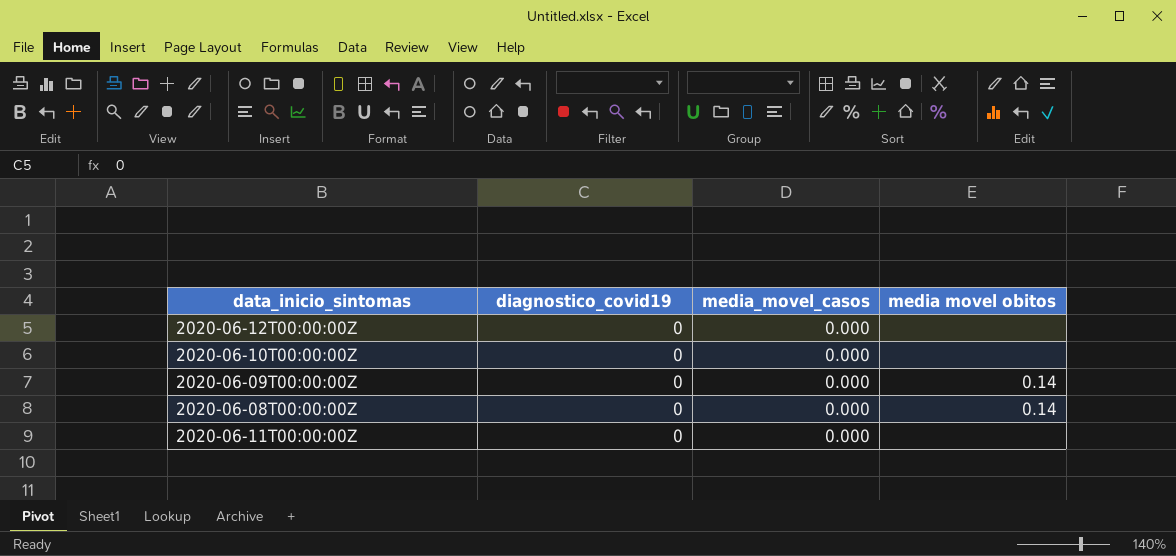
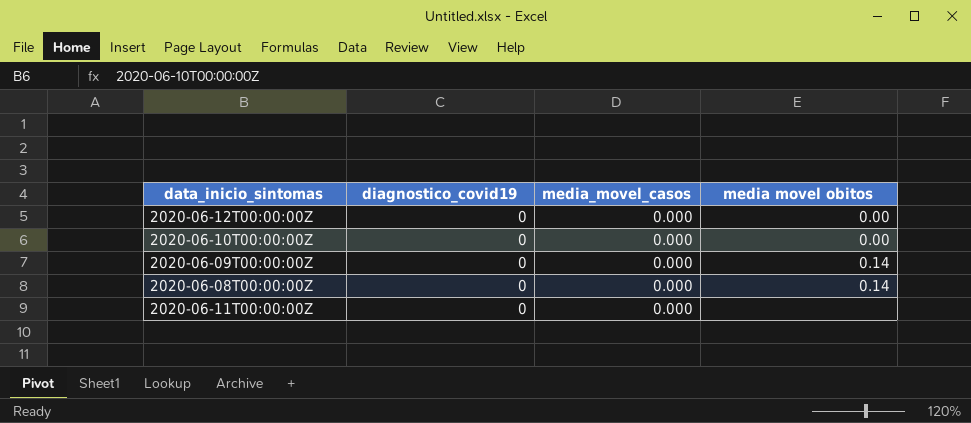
2020-06-12T00:00:00Z | media movel obitos: none -> 0.00
2020-06-10T00:00:00Z | media movel obitos: none -> 0.00

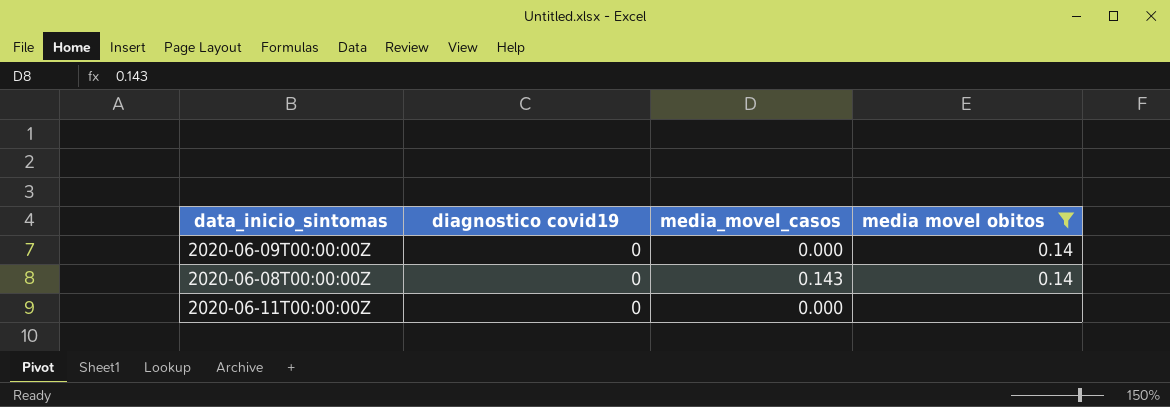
filter: none -> media movel obitos != 0.00
column name: diagnostico_covid19 -> diagnostico covid19
2020-06-08T00:00:00Z | media_movel_casos: 0.000 -> 0.143

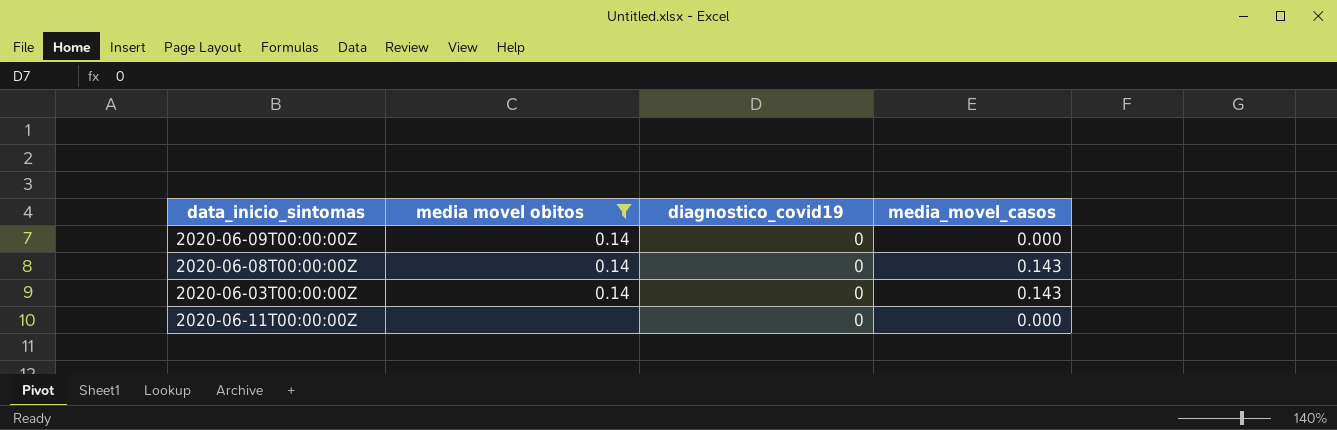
column media movel obitos | position: 4 -> 2
column name: diagnostico covid19 -> diagnostico_covid19
row 2020-06-03T00:00:00Z: none -> 0.14 | 0 | 0.143

